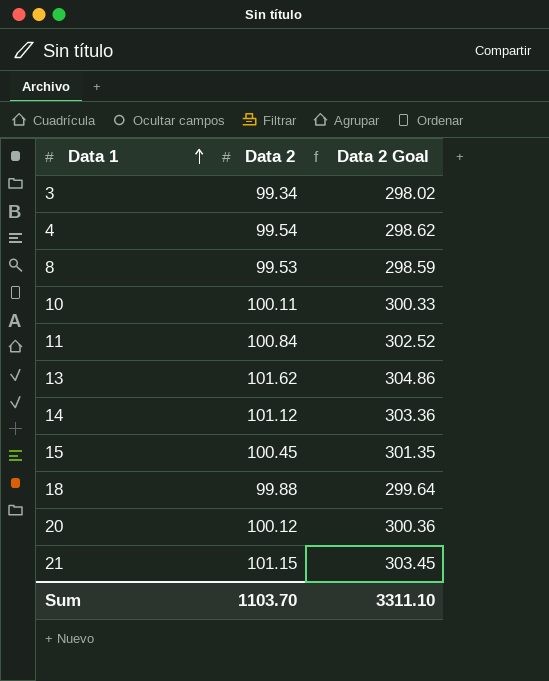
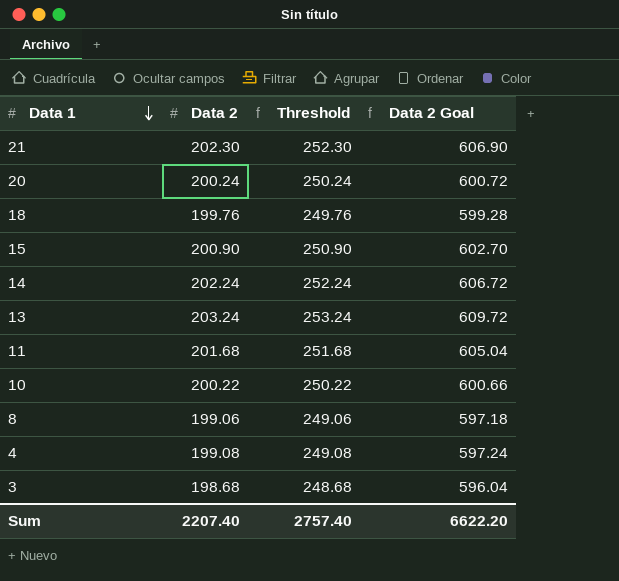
row order: Data 1 ascending -> Data 1 descending
column Threshold | formula: none -> [Data 2] + 50
21 | Data 2: 101.15 -> 202.30
21 | Data 2 Goal: 303.45 -> 606.90
20 | Data 2: 100.12 -> 200.24
20 | Data 2 Goal: 300.36 -> 600.72
18 | Data 2: 99.88 -> 199.76
18 | Data 2 Goal: 299.64 -> 599.28
15 | Data 2: 100.45 -> 200.90
15 | Data 2 Goal: 301.35 -> 602.70
14 | Data 2: 101.12 -> 202.24
14 | Data 2 Goal: 303.36 -> 606.72
13 | Data 2: 101.62 -> 203.24
13 | Data 2 Goal: 304.86 -> 609.72
11 | Data 2: 100.84 -> 201.68
11 | Data 2 Goal: 302.52 -> 605.04
10 | Data 2: 100.11 -> 200.22
10 | Data 2 Goal: 300.33 -> 600.66
8 | Data 2: 99.53 -> 199.06
8 | Data 2 Goal: 298.59 -> 597.18
4 | Data 2: 99.54 -> 199.08
4 | Data 2 Goal: 298.62 -> 597.24
3 | Data 2: 99.34 -> 198.68
3 | Data 2 Goal: 298.02 -> 596.04
Sum | Data 2: 1103.70 -> 2207.40
Sum | Data 2 Goal: 3311.10 -> 6622.20

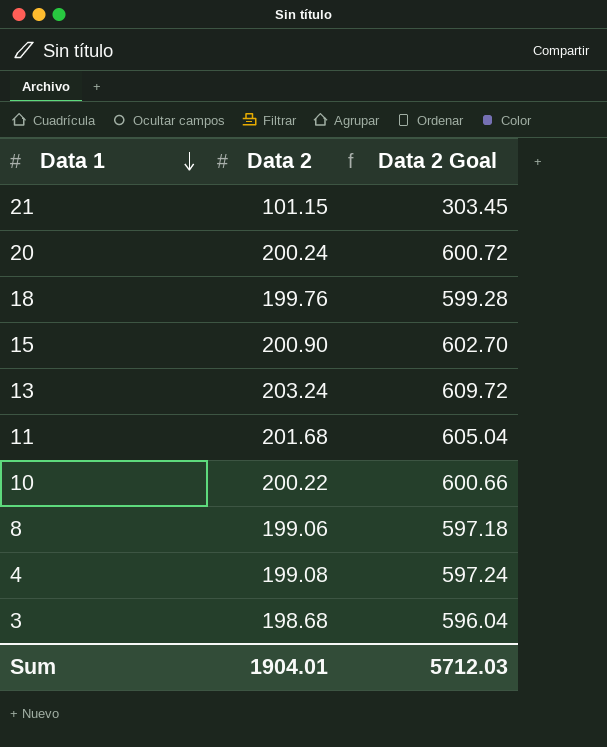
column Threshold | formula: [Data 2] + 50 -> none
row 14: 202.24 | 252.24 | 606.72 -> none
21 | Data 2: 202.30 -> 101.15
21 | Data 2 Goal: 606.90 -> 303.45
Sum | Data 2: 2207.40 -> 1904.01
Sum | Data 2 Goal: 6622.20 -> 5712.03

